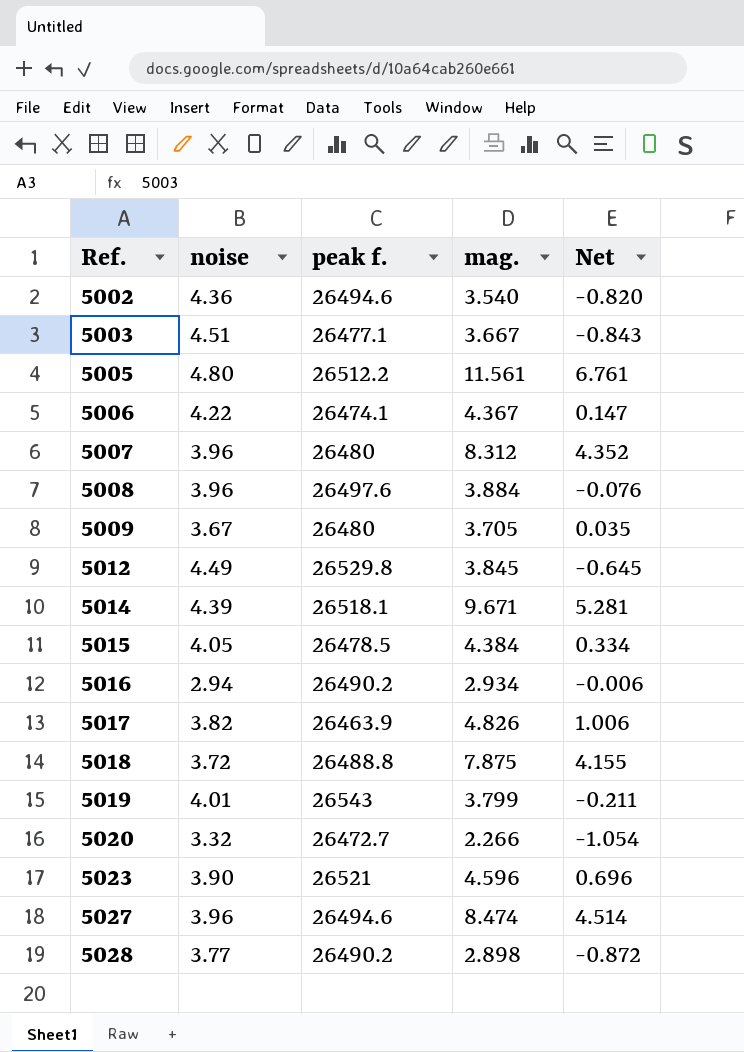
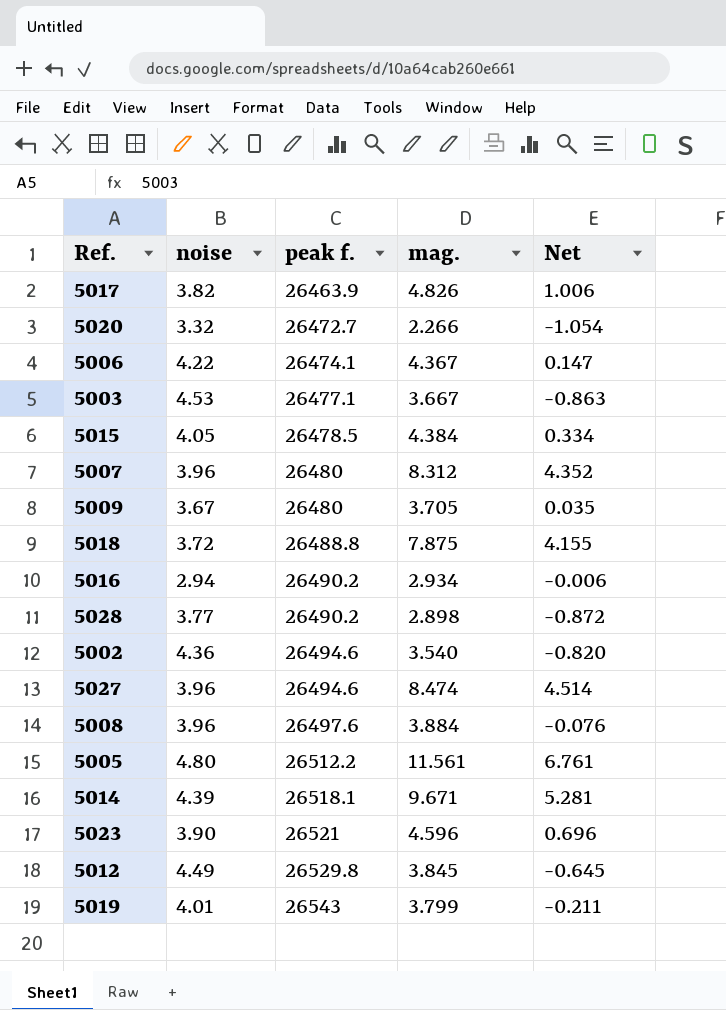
row order: Ref. ascending -> peak f. ascending
5003 | noise: 4.51 -> 4.53
5003 | Net: -0.843 -> -0.863

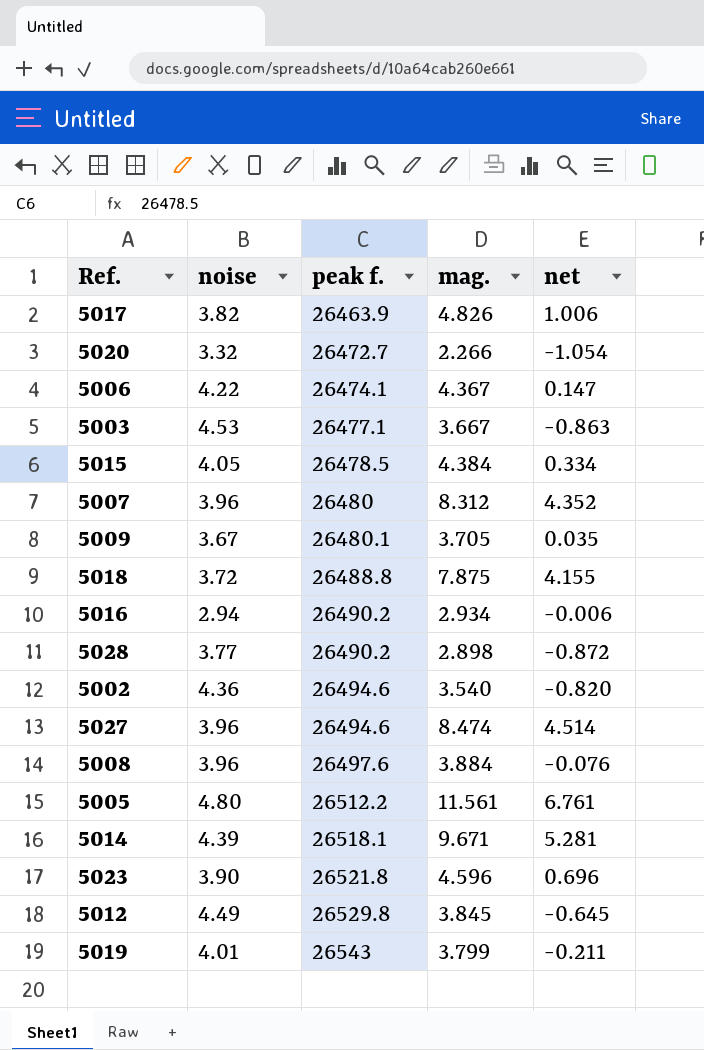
column name: Net -> net
5009 | peak f.: 26480 -> 26480.1
5023 | peak f.: 26521 -> 26521.8

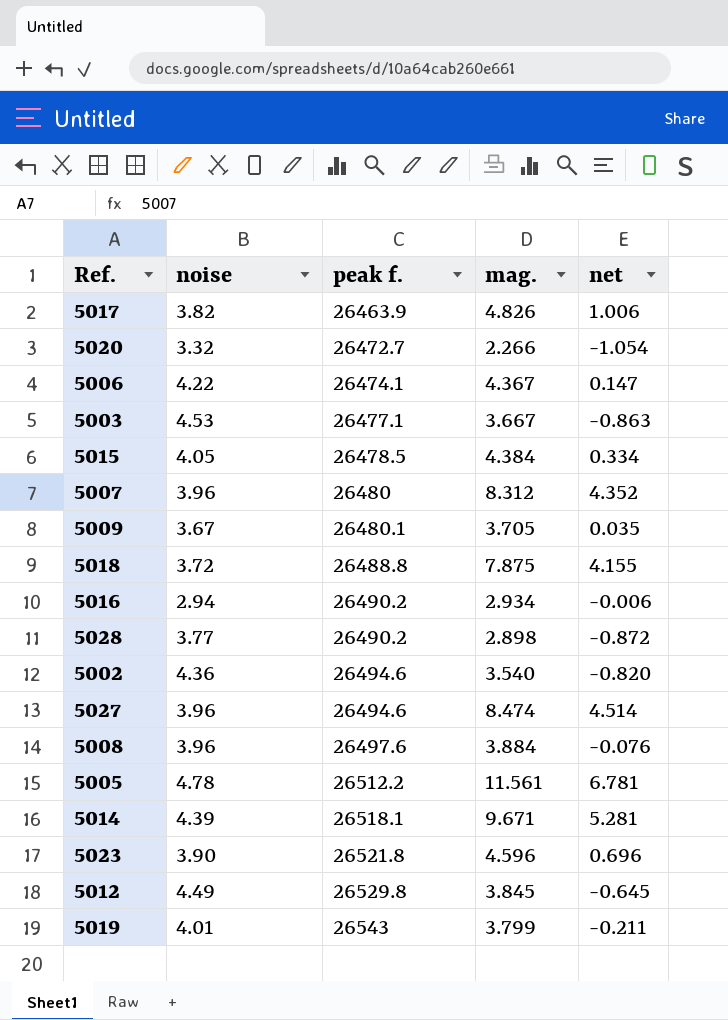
5005 | noise: 4.80 -> 4.78
5005 | net: 6.761 -> 6.781

